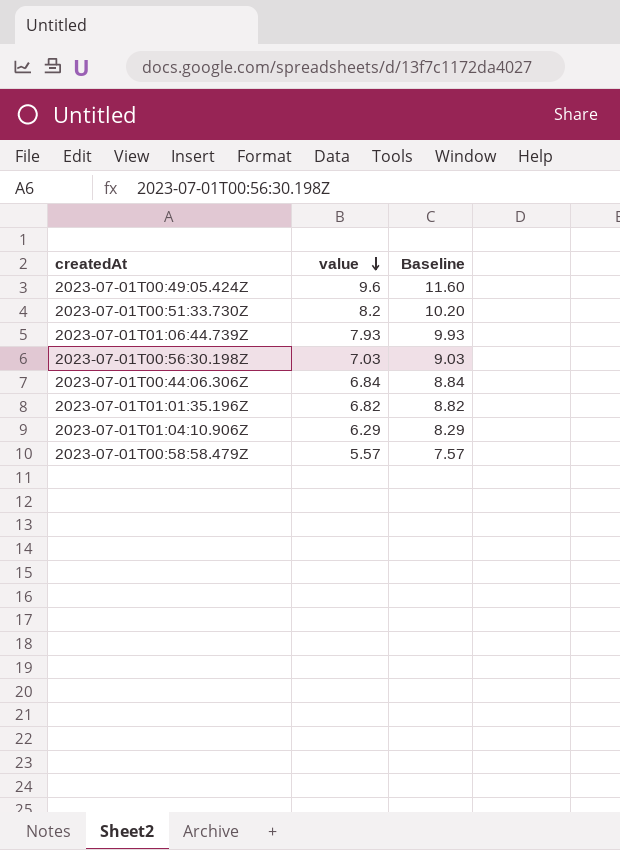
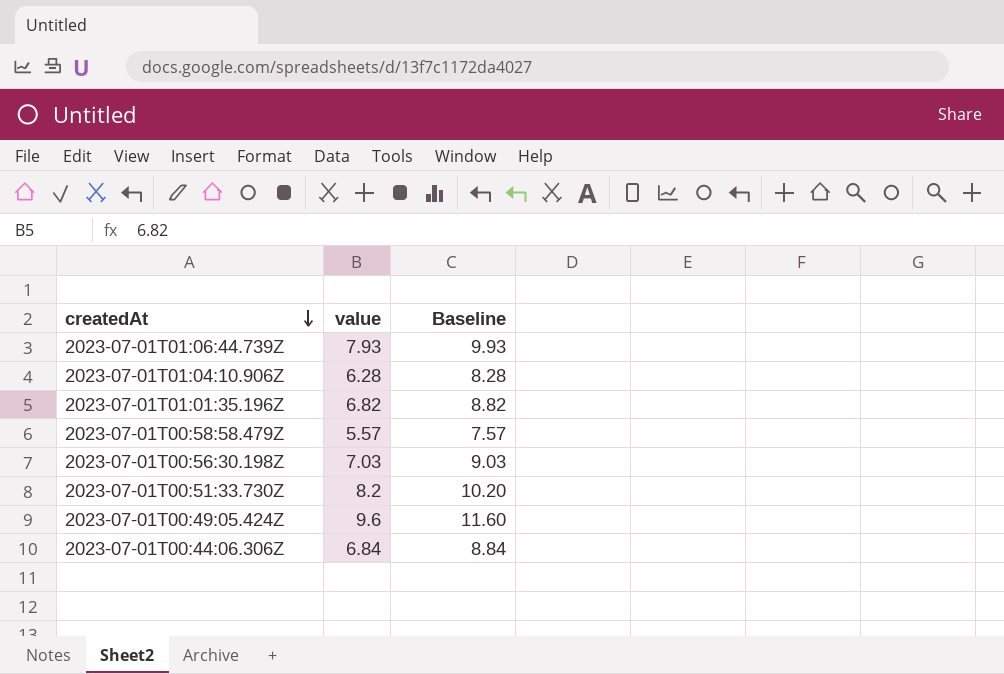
row order: value descending -> createdAt descending
2023-07-01T01:04:10.906Z | value: 6.29 -> 6.28
2023-07-01T01:04:10.906Z | Baseline: 8.29 -> 8.28

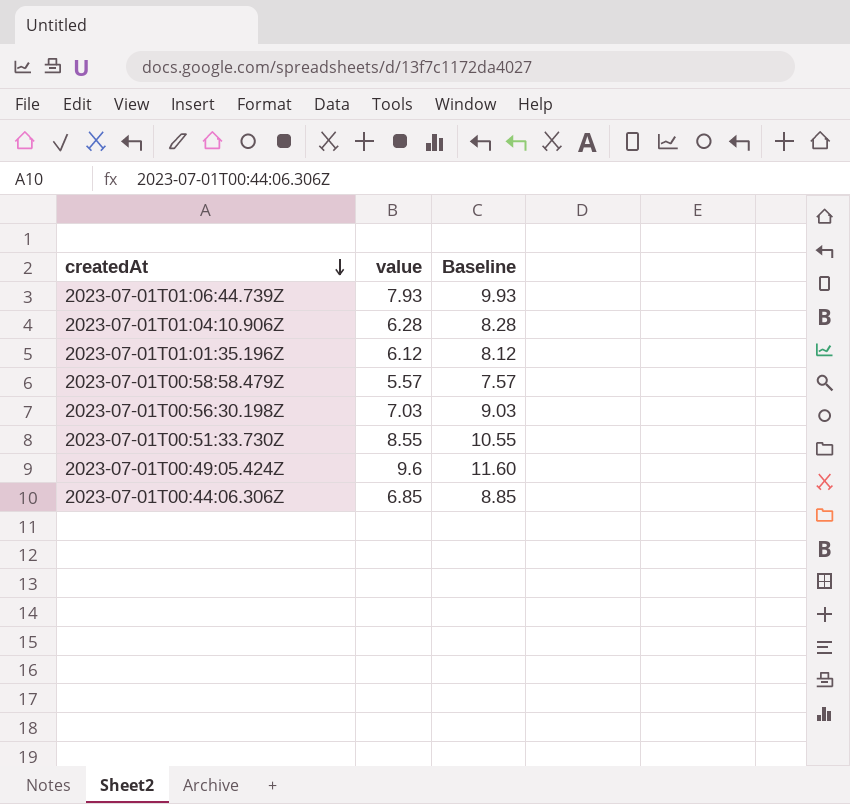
2023-07-01T01:01:35.196Z | value: 6.82 -> 6.12
2023-07-01T01:01:35.196Z | Baseline: 8.82 -> 8.12
2023-07-01T00:51:33.730Z | value: 8.2 -> 8.55
2023-07-01T00:51:33.730Z | Baseline: 10.20 -> 10.55
2023-07-01T00:44:06.306Z | value: 6.84 -> 6.85
2023-07-01T00:44:06.306Z | Baseline: 8.84 -> 8.85

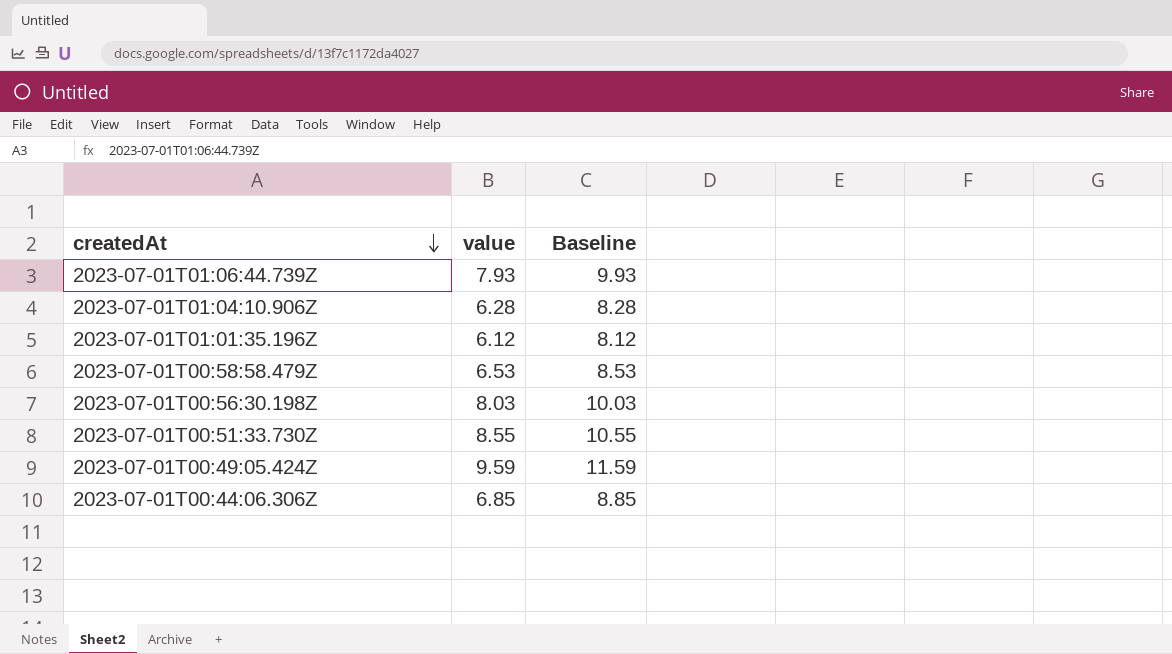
2023-07-01T00:58:58.479Z | value: 5.57 -> 6.53
2023-07-01T00:58:58.479Z | Baseline: 7.57 -> 8.53
2023-07-01T00:56:30.198Z | value: 7.03 -> 8.03
2023-07-01T00:56:30.198Z | Baseline: 9.03 -> 10.03
2023-07-01T00:49:05.424Z | value: 9.6 -> 9.59
2023-07-01T00:49:05.424Z | Baseline: 11.60 -> 11.59

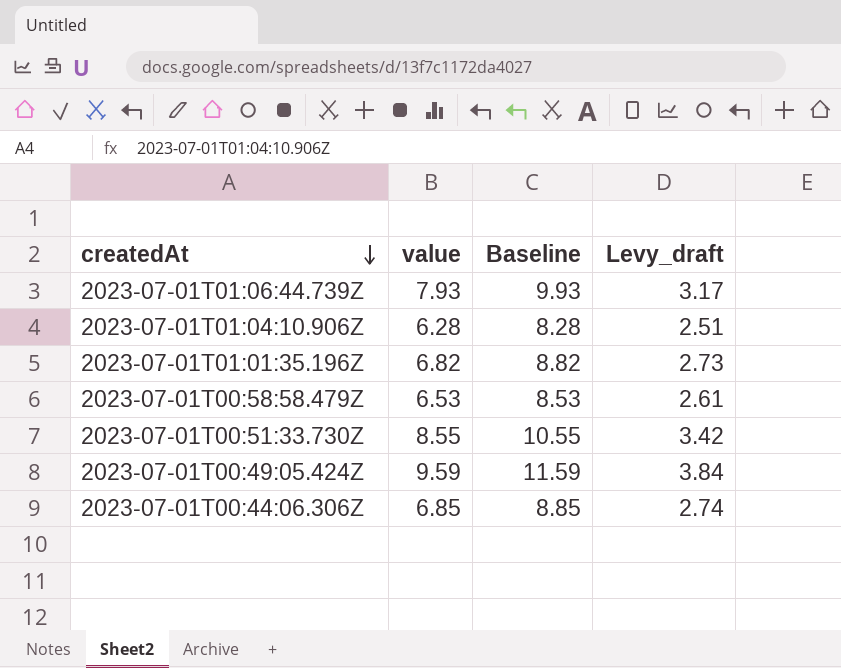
column Levy_draft | formula: none -> [value] * 0.4
row 2023-07-01T00:56:30.198Z: 8.03 | 10.03 -> none
2023-07-01T01:01:35.196Z | value: 6.12 -> 6.82
2023-07-01T01:01:35.196Z | Baseline: 8.12 -> 8.82

